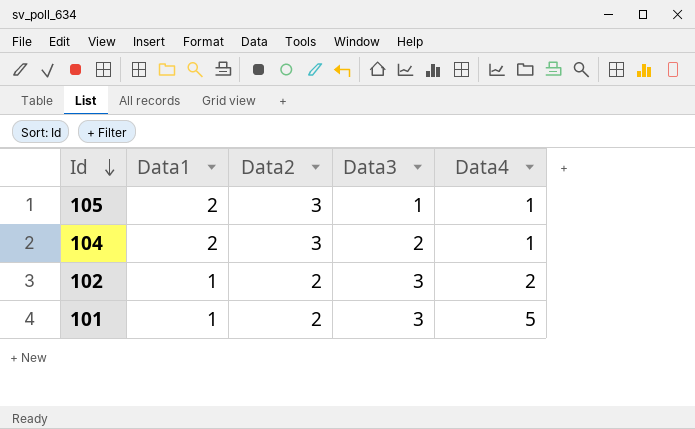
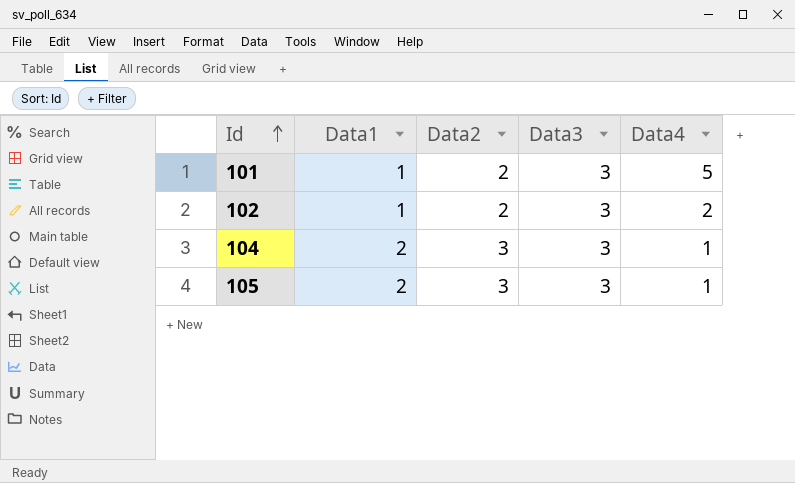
row order: Id descending -> Id ascending
104 | Data3: 2 -> 3
105 | Data3: 1 -> 3

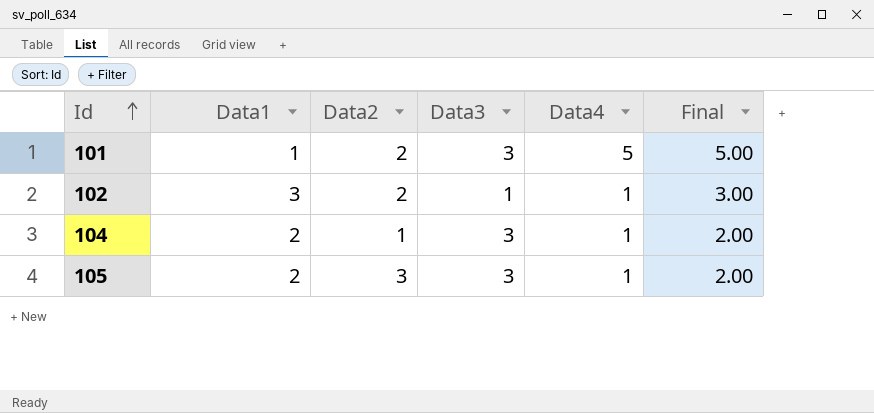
column Final | formula: none -> [Data1] * [Data4]
102 | Data1: 1 -> 3
102 | Data3: 3 -> 1
102 | Data4: 2 -> 1
104 | Data2: 3 -> 1

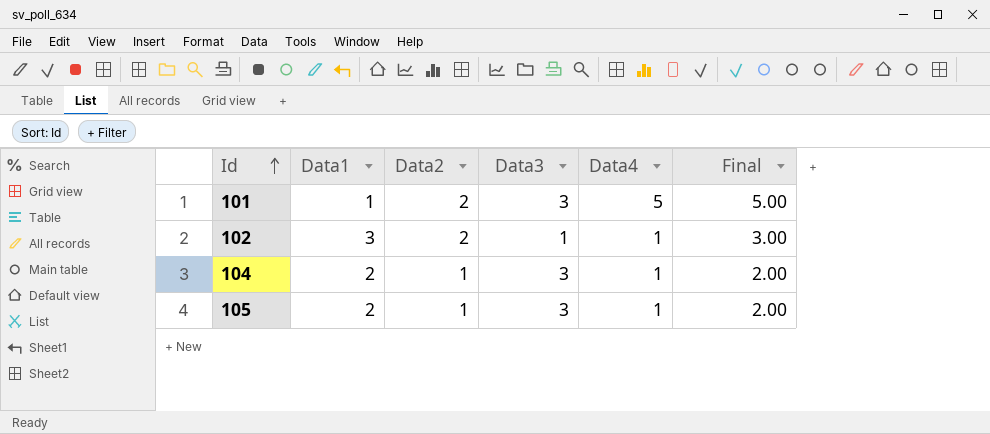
105 | Data2: 3 -> 1

